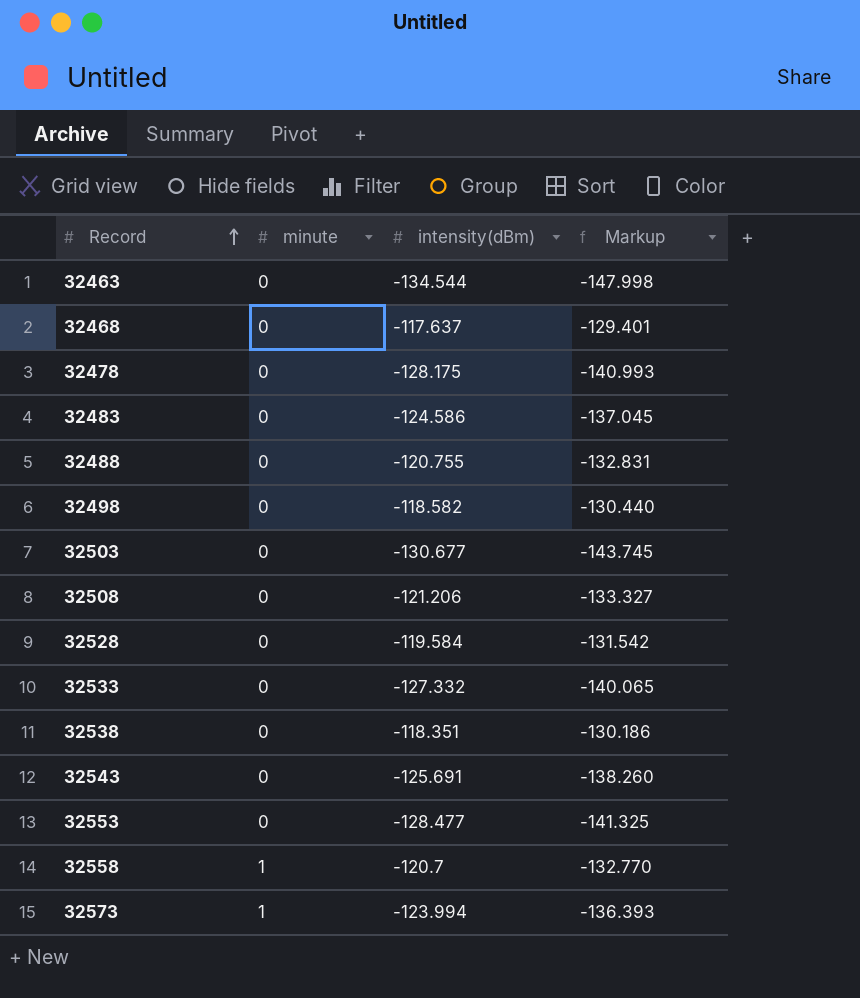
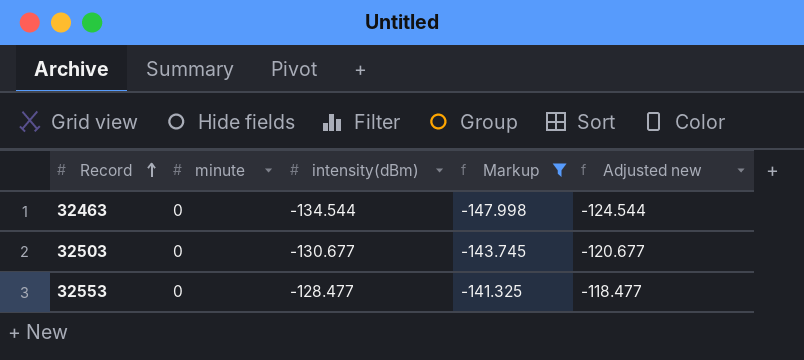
filter: none -> Markup <= -141.325
column Adjusted new | formula: none -> [intensity(dBm)] + 10

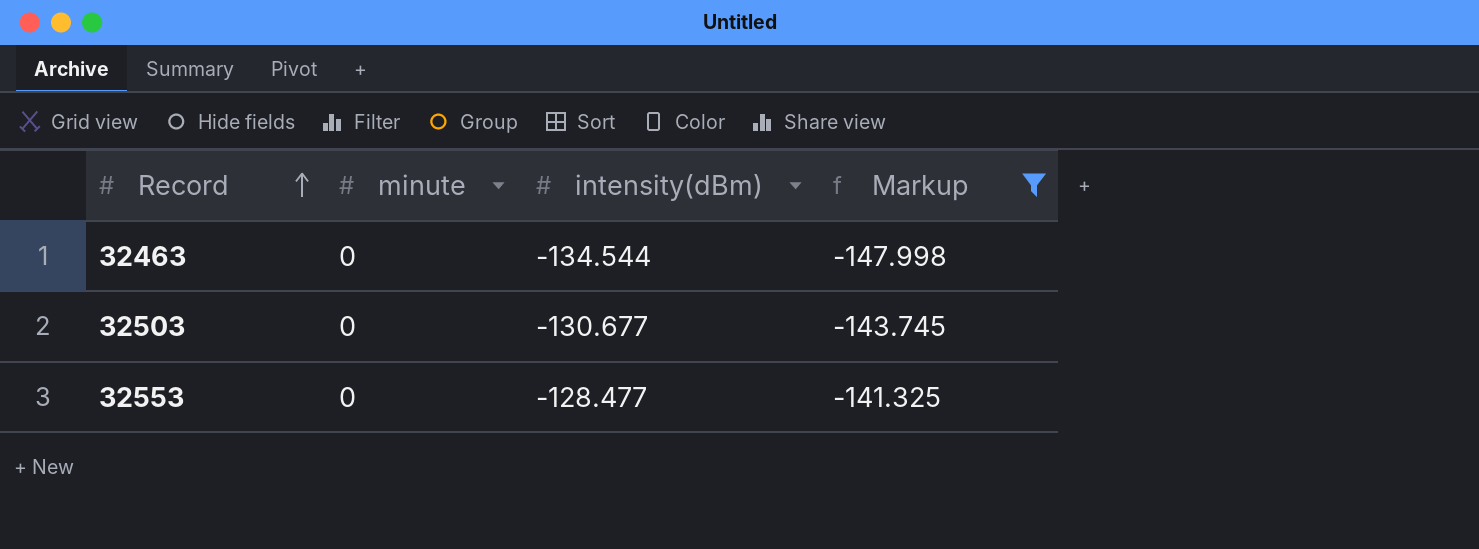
column Adjusted new | formula: [intensity(dBm)] + 10 -> none

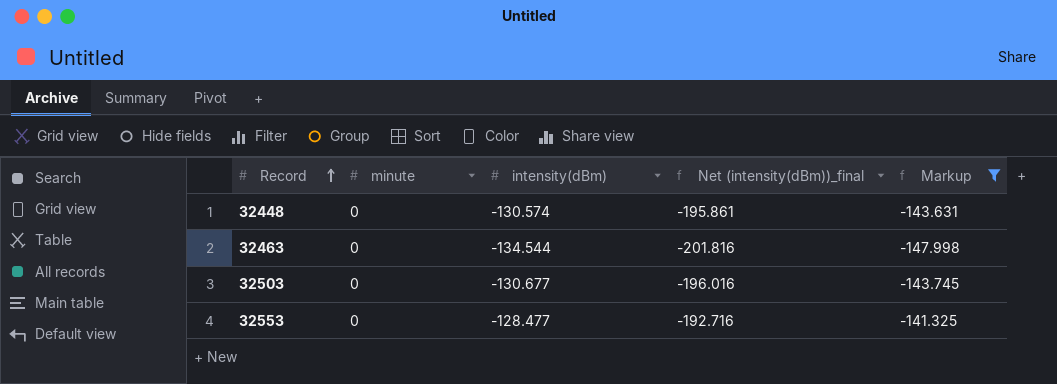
column Net (intensity(dBm))_final | formula: none -> [intensity(dBm)] * 1.5
row 32448: none -> 0 | -130.574 | -195.861 | -143.631

